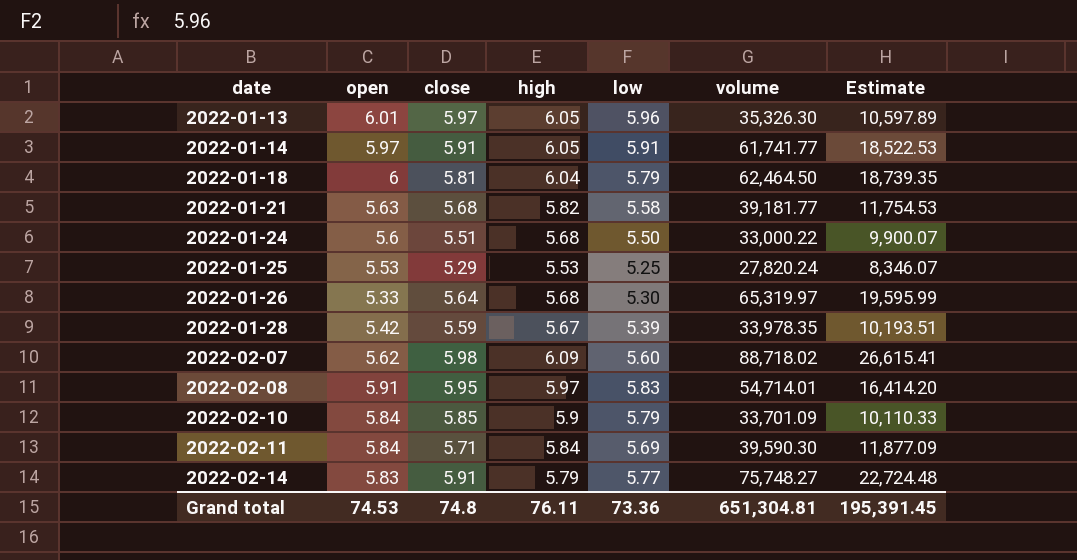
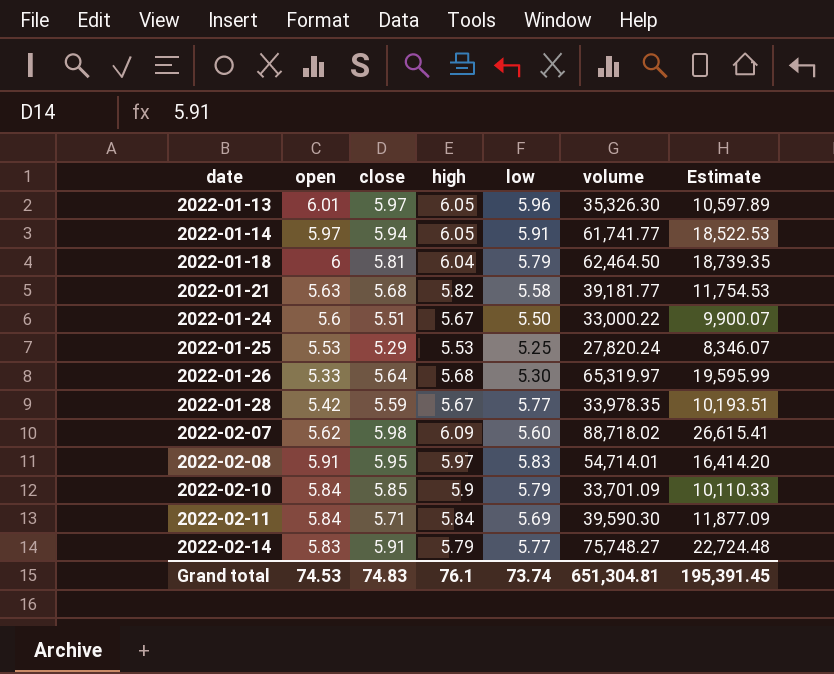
2022-01-14 | close: 5.91 -> 5.94
2022-01-24 | high: 5.68 -> 5.67
2022-01-28 | low: 5.39 -> 5.77
Grand total | close: 74.8 -> 74.83
Grand total | high: 76.11 -> 76.1
Grand total | low: 73.36 -> 73.74

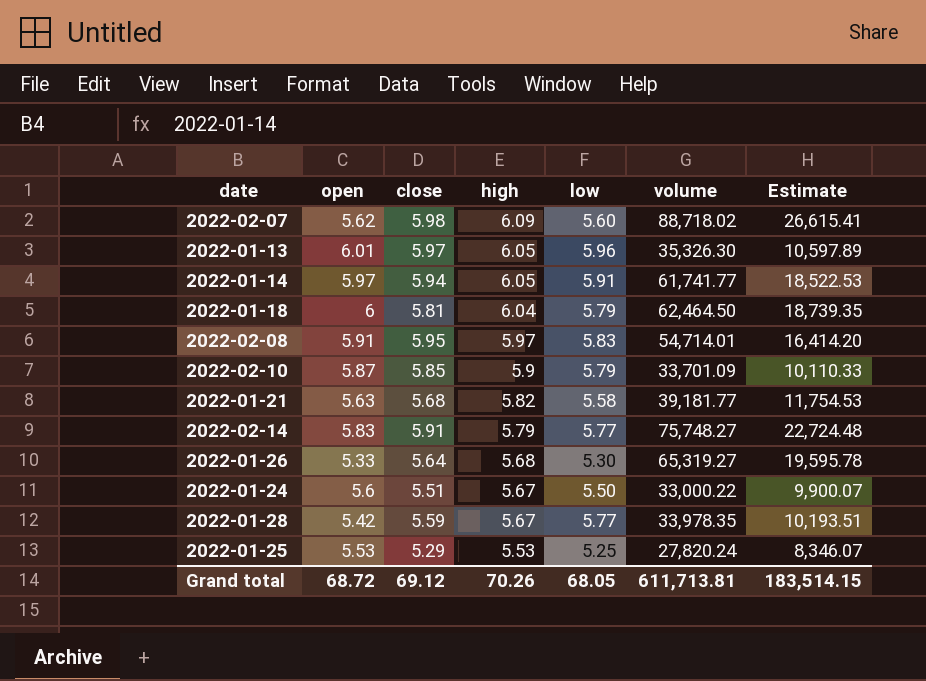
row order: date ascending -> high descending
row 2022-02-11: 5.84 | 5.71 | 5.84 | 5.69 | 39,590.30 | 11,877.09 -> none
2022-02-10 | open: 5.84 -> 5.87
2022-01-26 | volume: 65,319.97 -> 65,319.27
2022-01-26 | Estimate: 19,595.99 -> 19,595.78
Grand total | open: 74.53 -> 68.72
Grand total | close: 74.83 -> 69.12
Grand total | high: 76.1 -> 70.26
Grand total | low: 73.74 -> 68.05
Grand total | volume: 651,304.81 -> 611,713.81
Grand total | Estimate: 195,391.45 -> 183,514.15

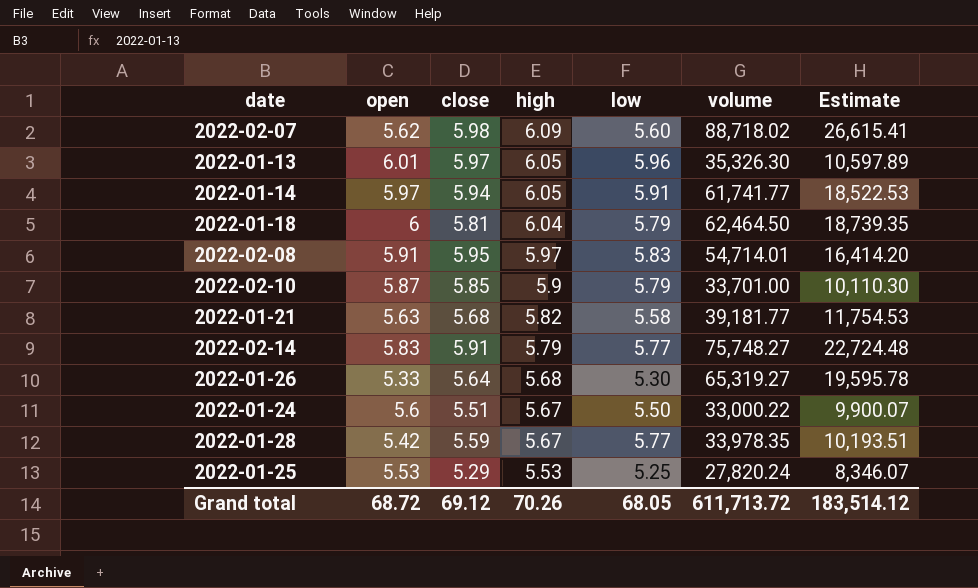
2022-02-10 | volume: 33,701.09 -> 33,701.00
2022-02-10 | Estimate: 10,110.33 -> 10,110.30
Grand total | volume: 611,713.81 -> 611,713.72
Grand total | Estimate: 183,514.15 -> 183,514.12

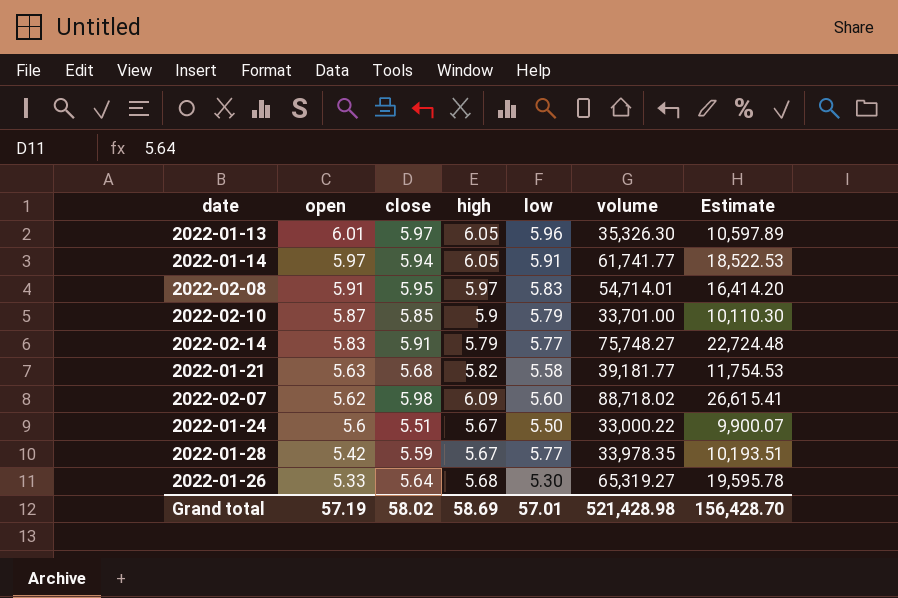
row order: high descending -> open descending
row 2022-01-18: 6 | 5.81 | 6.04 | 5.79 | 62,464.50 | 18,739.35 -> none
row 2022-01-25: 5.53 | 5.29 | 5.53 | 5.25 | 27,820.24 | 8,346.07 -> none
Grand total | open: 68.72 -> 57.19
Grand total | close: 69.12 -> 58.02
Grand total | high: 70.26 -> 58.69
Grand total | low: 68.05 -> 57.01
Grand total | volume: 611,713.72 -> 521,428.98
Grand total | Estimate: 183,514.12 -> 156,428.70

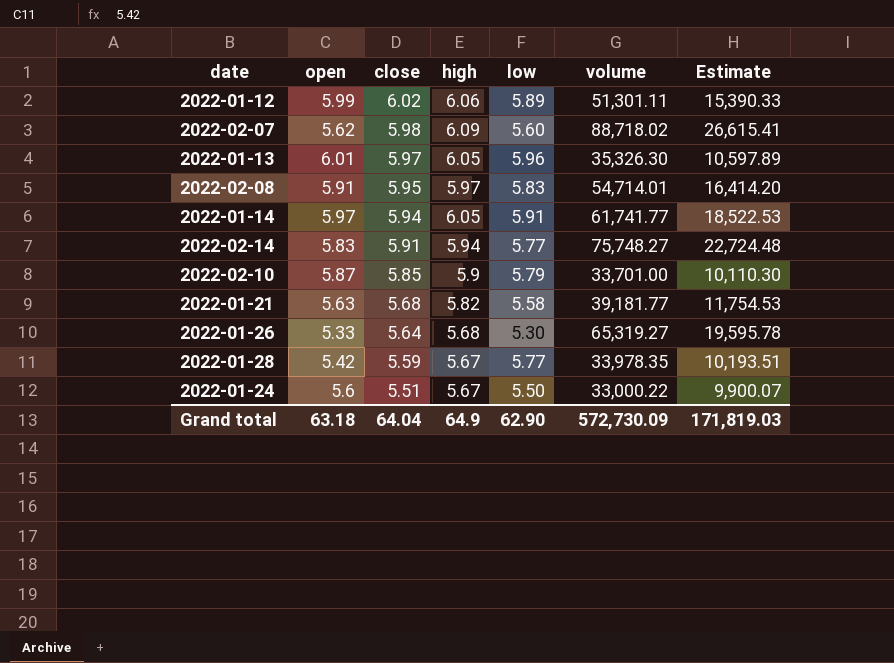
row order: open descending -> close descending
row 2022-01-12: none -> 5.99 | 6.02 | 6.06 | 5.89 | 51,301.11 | 15,390.33
2022-02-14 | high: 5.79 -> 5.94
Grand total | open: 57.19 -> 63.18
Grand total | close: 58.02 -> 64.04
Grand total | high: 58.69 -> 64.9
Grand total | low: 57.01 -> 62.90
Grand total | volume: 521,428.98 -> 572,730.09
Grand total | Estimate: 156,428.70 -> 171,819.03

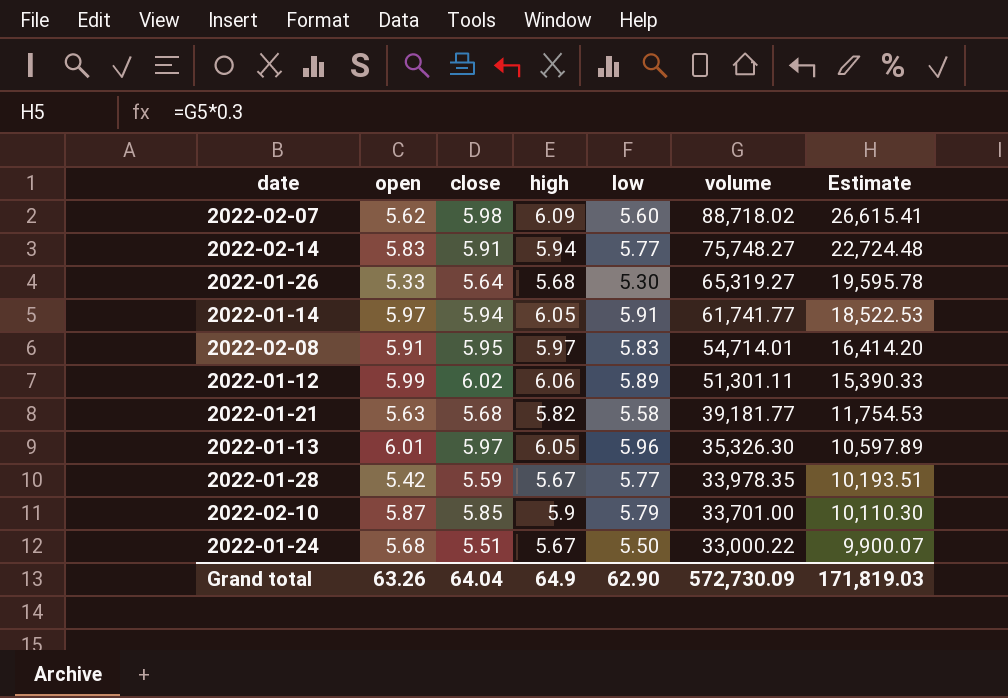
row order: close descending -> volume descending
2022-01-24 | open: 5.6 -> 5.68
Grand total | open: 63.18 -> 63.26

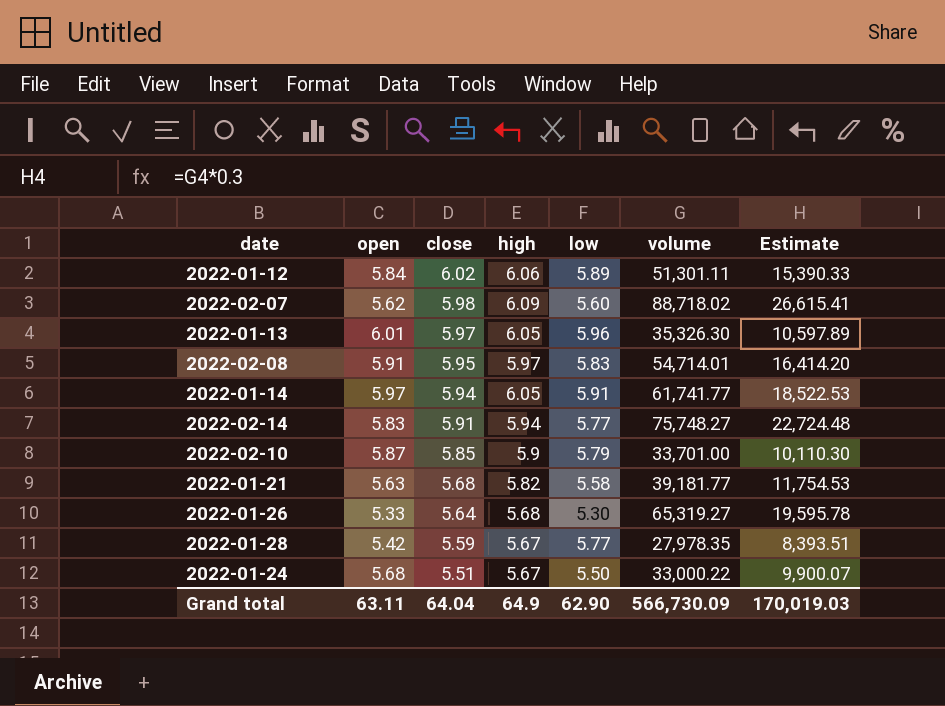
row order: volume descending -> close descending
2022-01-12 | open: 5.99 -> 5.84
2022-01-28 | volume: 33,978.35 -> 27,978.35
2022-01-28 | Estimate: 10,193.51 -> 8,393.51
Grand total | open: 63.26 -> 63.11
Grand total | volume: 572,730.09 -> 566,730.09
Grand total | Estimate: 171,819.03 -> 170,019.03

